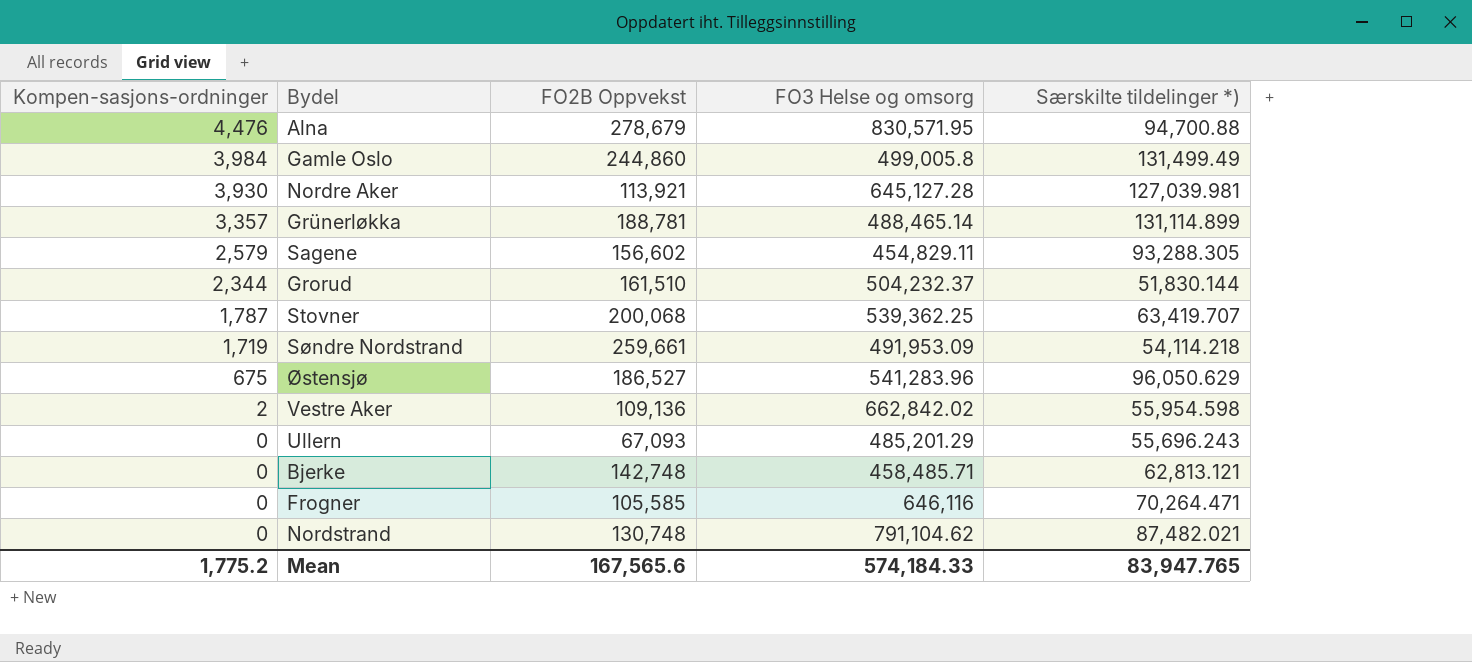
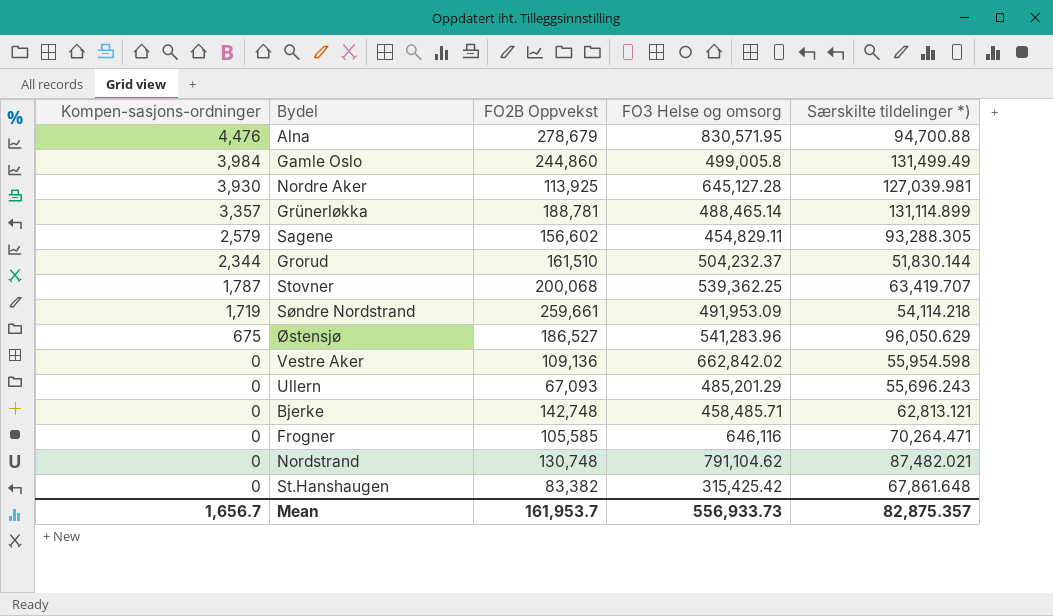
Nordre Aker | FO2B Oppvekst: 113,921 -> 113,925
Vestre Aker | Kompen-sasjons-ordninger: 2 -> 0
row St.Hanshaugen: none -> 0 | 83,382 | 315,425.42 | 67,861.648
Mean | Kompen-sasjons-ordninger: 1,775.2 -> 1,656.7
Mean | FO2B Oppvekst: 167,565.6 -> 161,953.7
Mean | FO3 Helse og omsorg: 574,184.33 -> 556,933.73
Mean | Særskilte tildelinger *): 83,947.765 -> 82,875.357

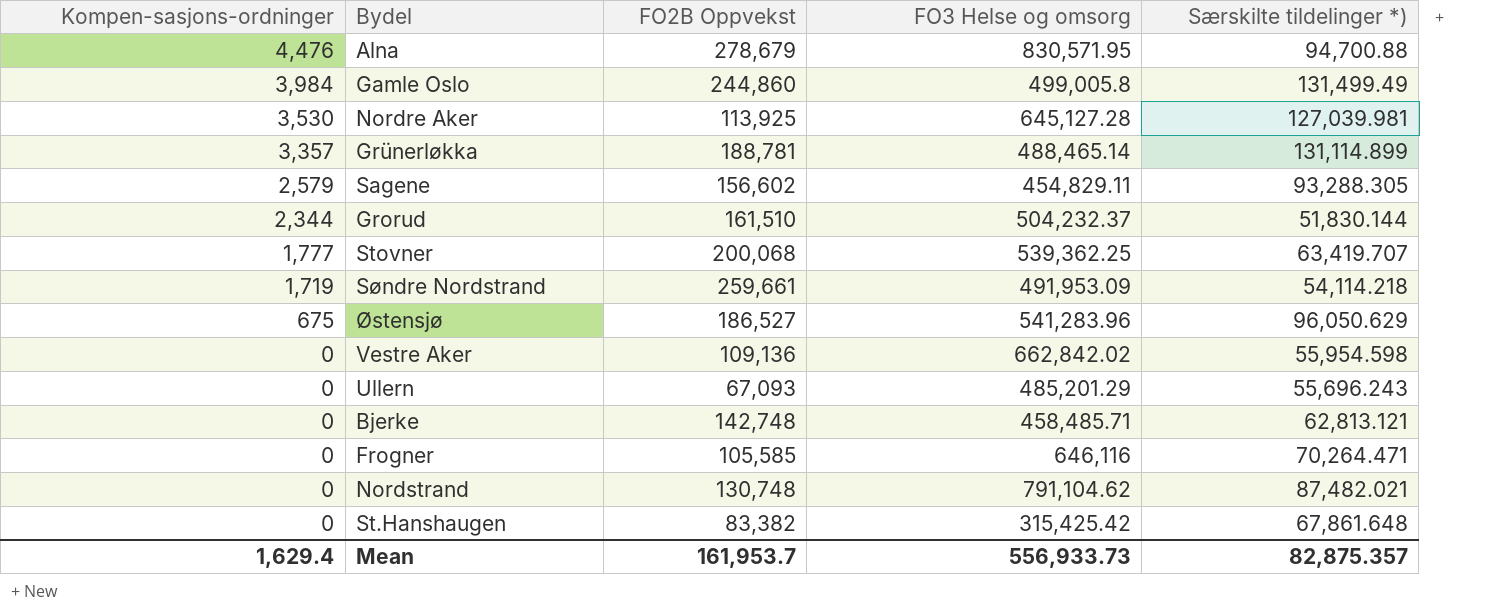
Nordre Aker | Kompen-sasjons-ordninger: 3,930 -> 3,530
Stovner | Kompen-sasjons-ordninger: 1,787 -> 1,777
Mean | Kompen-sasjons-ordninger: 1,656.7 -> 1,629.4

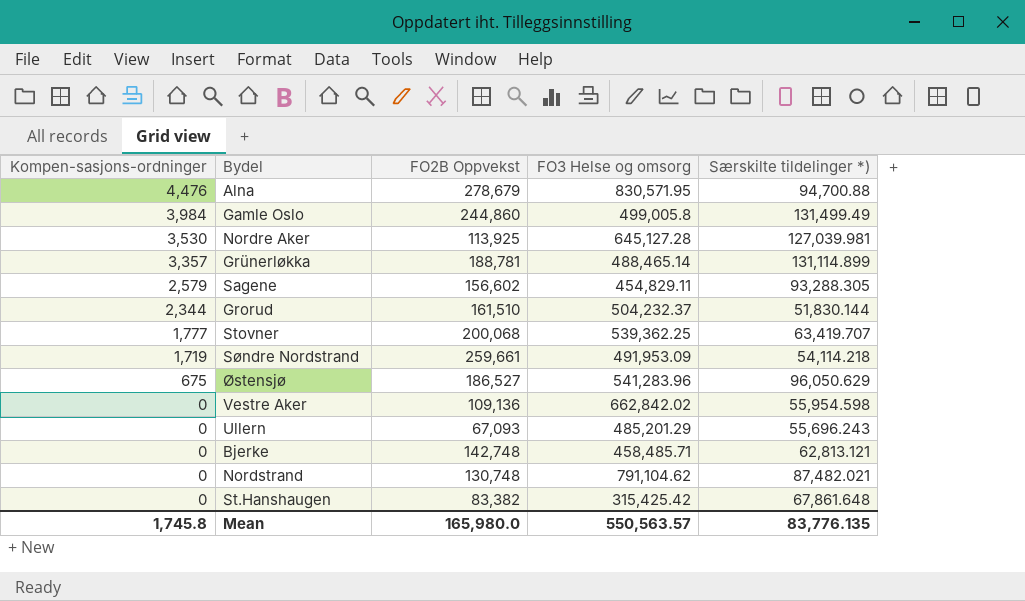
row Frogner: 0 | 105,585 | 646,116 | 70,264.471 -> none
Mean | Kompen-sasjons-ordninger: 1,629.4 -> 1,745.8
Mean | FO2B Oppvekst: 161,953.7 -> 165,980.0
Mean | FO3 Helse og omsorg: 556,933.73 -> 550,563.57
Mean | Særskilte tildelinger *): 82,875.357 -> 83,776.135

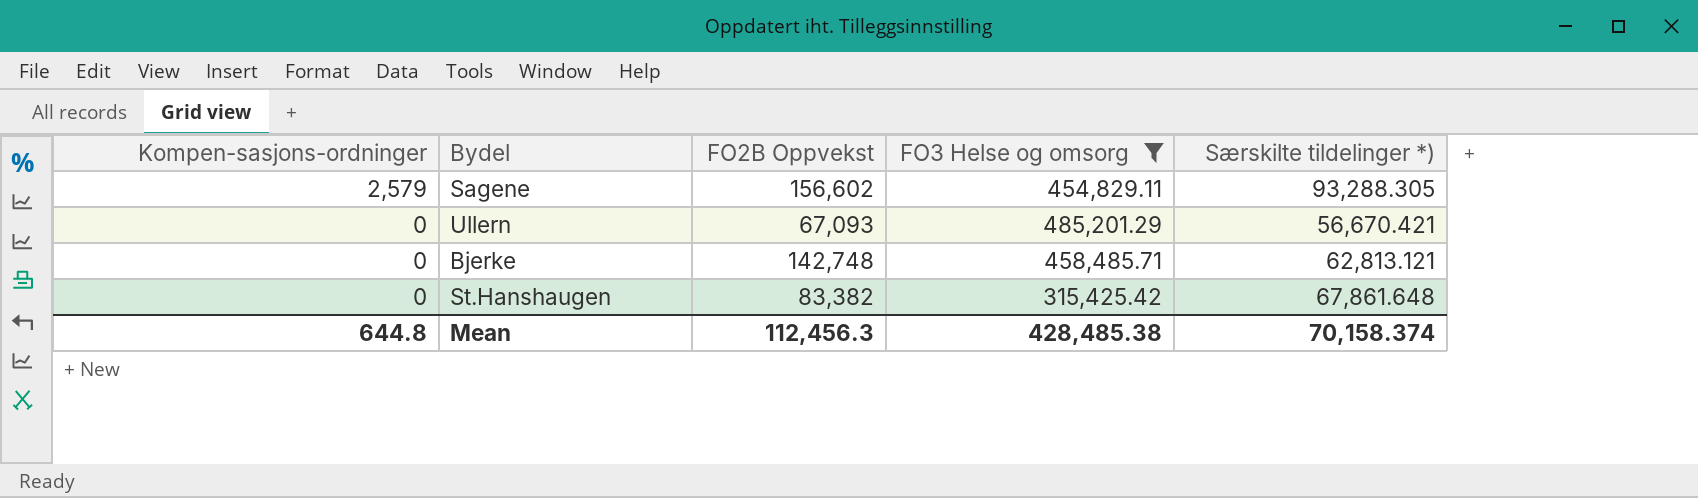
filter: none -> FO3 Helse og omsorg <= 485,201.29
Ullern | Særskilte tildelinger *): 55,696.243 -> 56,670.421
Mean | Kompen-sasjons-ordninger: 1,745.8 -> 644.8
Mean | FO2B Oppvekst: 165,980.0 -> 112,456.3
Mean | FO3 Helse og omsorg: 550,563.57 -> 428,485.38
Mean | Særskilte tildelinger *): 83,776.135 -> 70,158.374

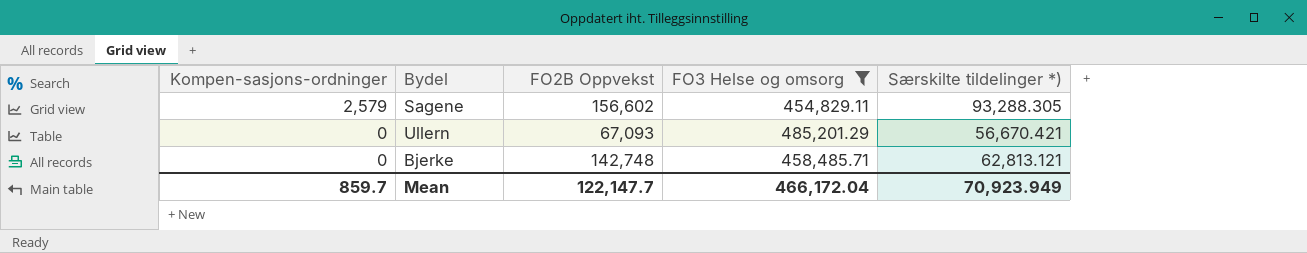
row St.Hanshaugen: 0 | 83,382 | 315,425.42 | 67,861.648 -> none
Mean | Kompen-sasjons-ordninger: 644.8 -> 859.7
Mean | FO2B Oppvekst: 112,456.3 -> 122,147.7
Mean | FO3 Helse og omsorg: 428,485.38 -> 466,172.04
Mean | Særskilte tildelinger *): 70,158.374 -> 70,923.949

